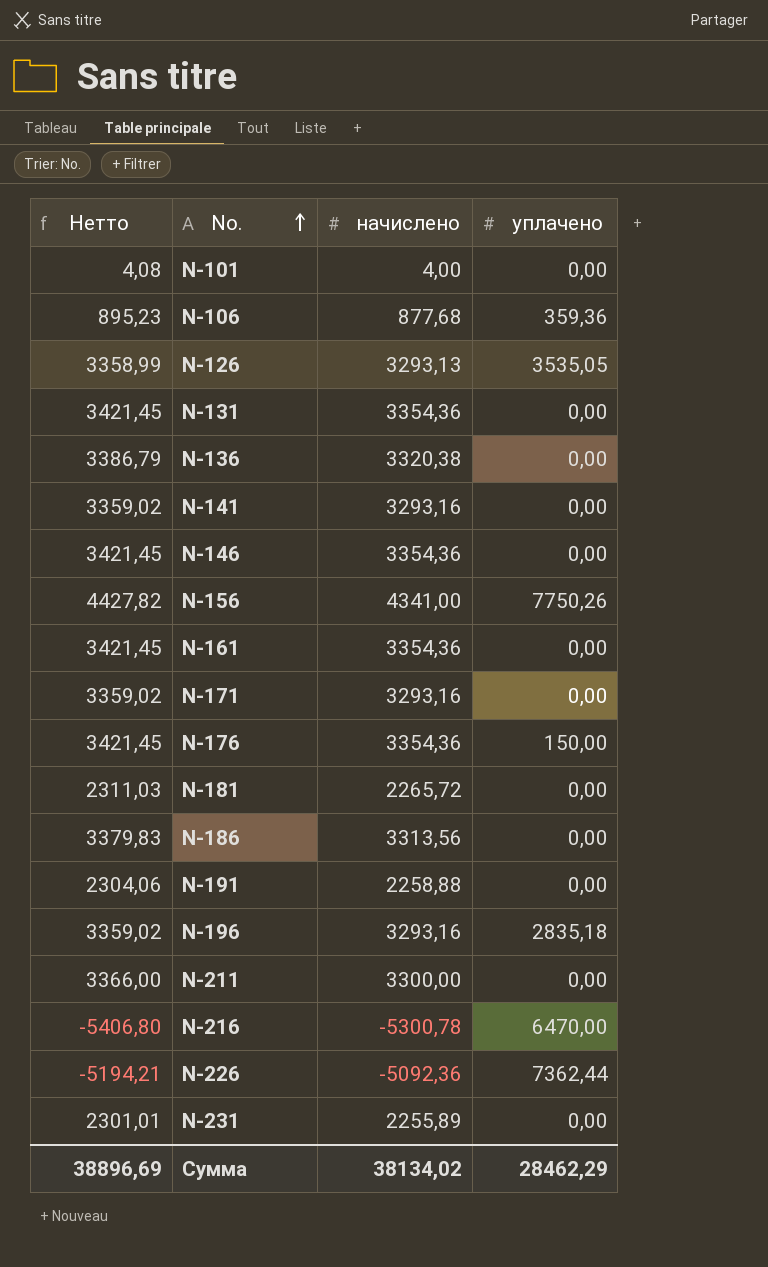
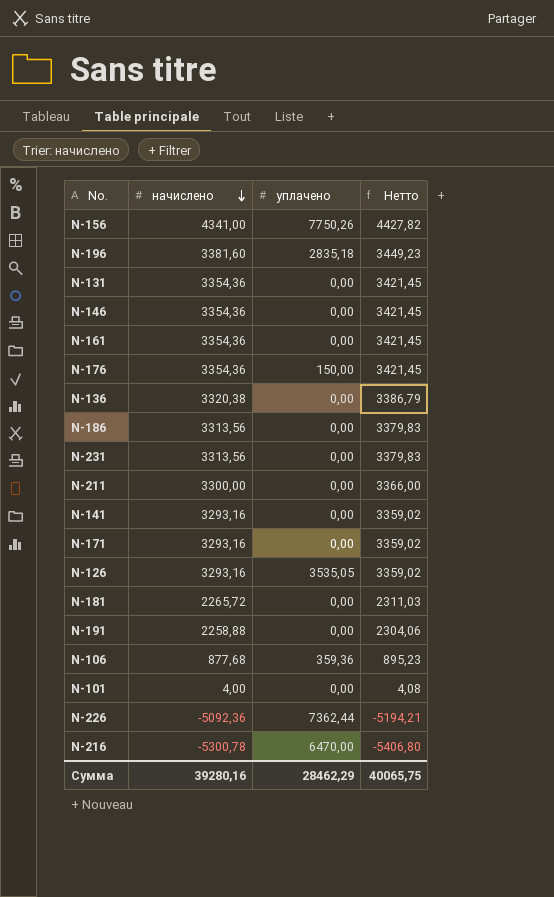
row order: No. ascending -> начислено descending
column Нетто | position: 1 -> 4
N-196 | начислено: 3293,16 -> 3381,60
N-196 | Нетто: 3359,02 -> 3449,23
N-231 | начислено: 2255,89 -> 3313,56
N-231 | Нетто: 2301,01 -> 3379,83
N-126 | начислено: 3293,13 -> 3293,16
N-126 | Нетто: 3358,99 -> 3359,02
Сумма | начислено: 38134,02 -> 39280,16
Сумма | Нетто: 38896,69 -> 40065,75

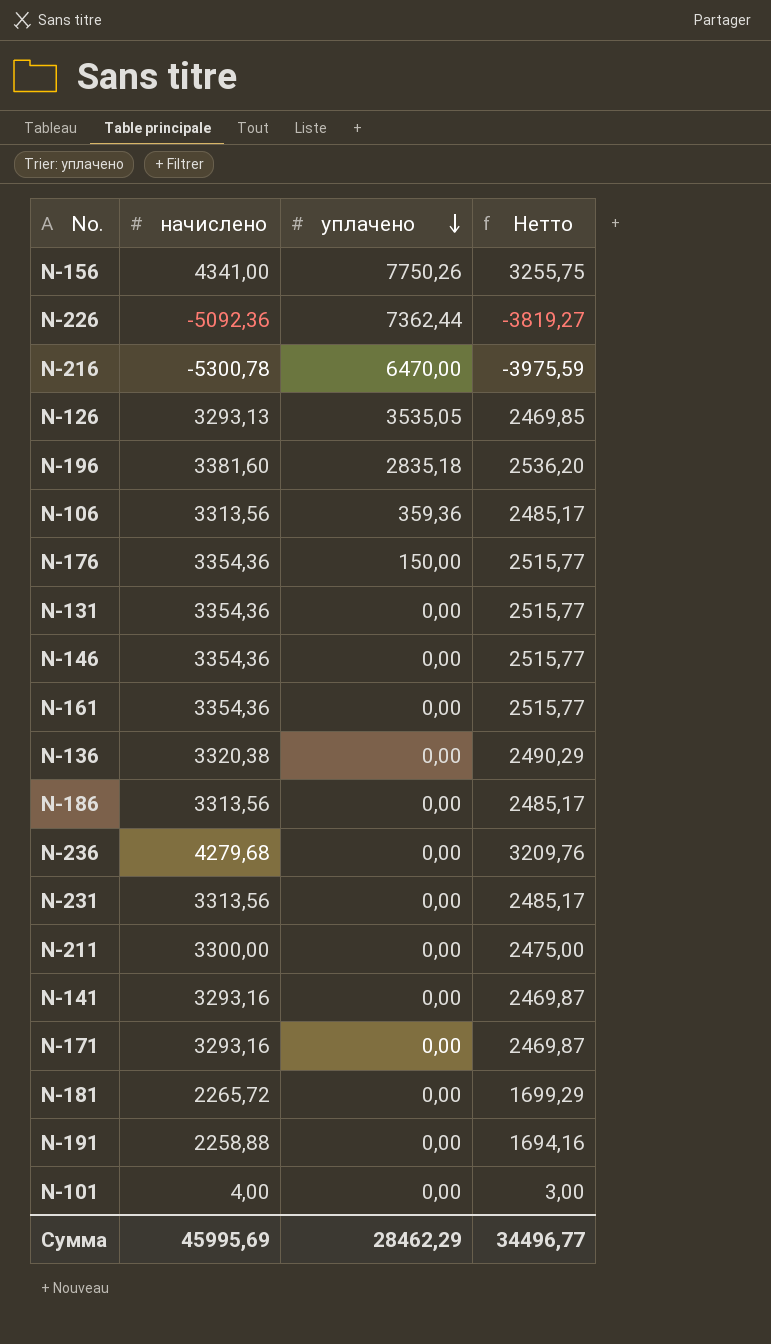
row order: начислено descending -> уплачено descending
column Нетто | formula: [начислено] * 1,02 -> [начислено] * 0,75
N-126 | начислено: 3293,16 -> 3293,13
N-106 | начислено: 877,68 -> 3313,56
row N-236: none -> 4279,68 | 0,00 | 3209,76
Сумма | начислено: 39280,16 -> 45995,69
Сумма | Нетто: 40065,75 -> 34496,77

